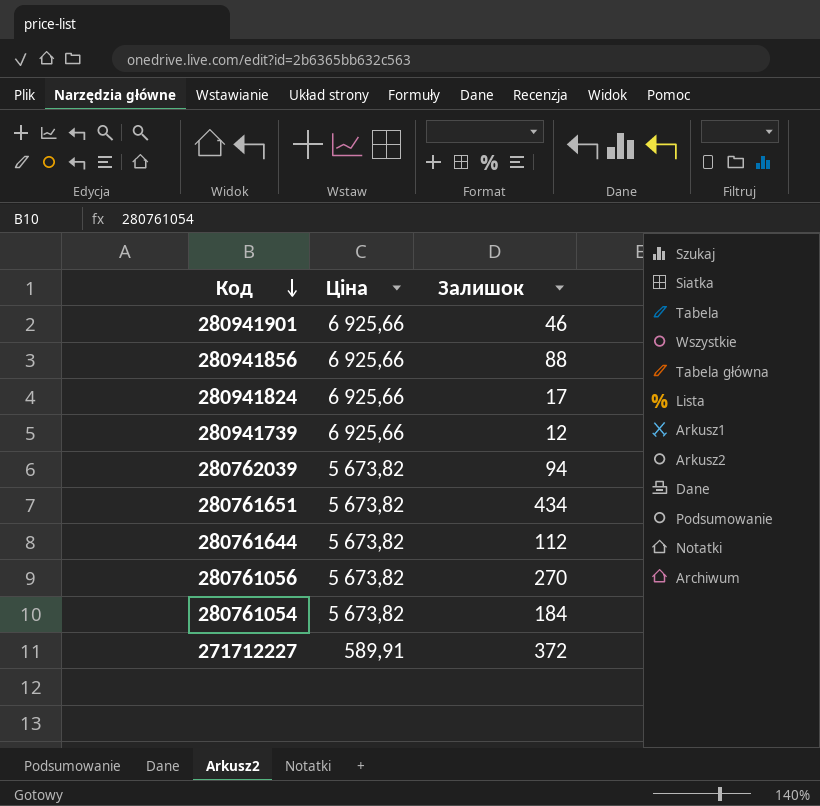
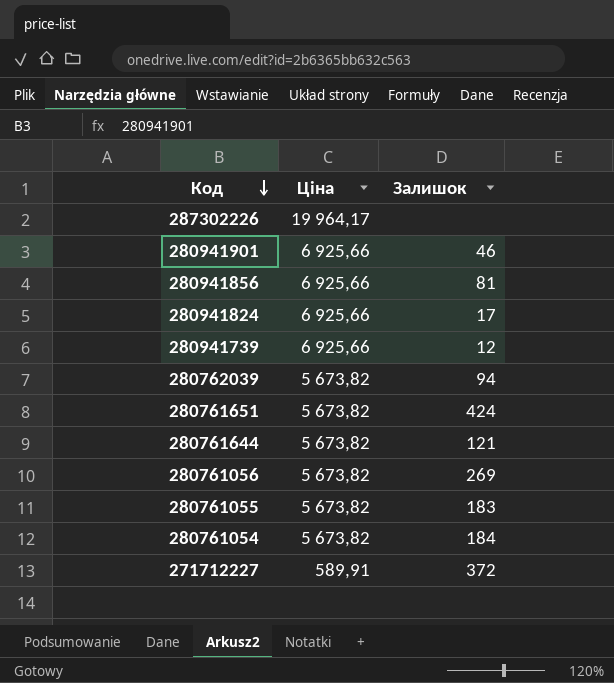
row 287302226: none -> 19 964,17 | none
280941856 | Залишок: 88 -> 81
280761651 | Залишок: 434 -> 424
280761644 | Залишок: 112 -> 121
280761056 | Залишок: 270 -> 269
row 280761055: none -> 5 673,82 | 183

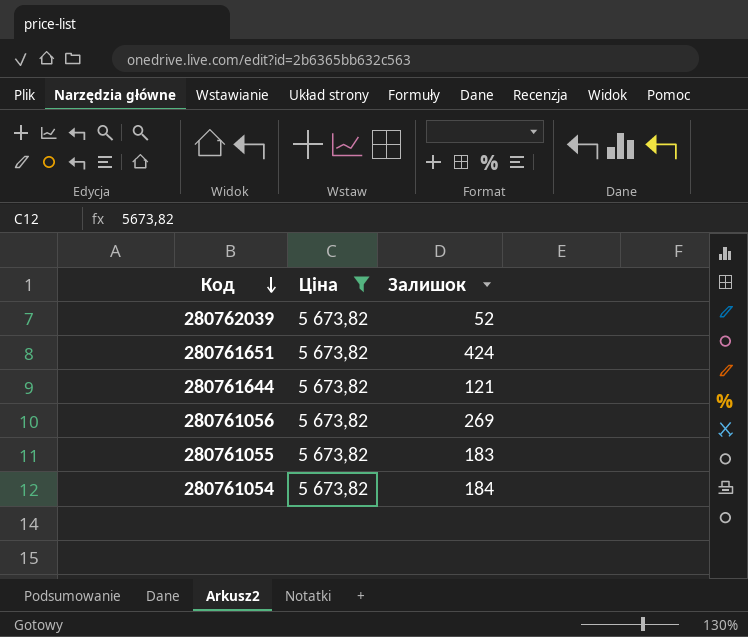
filter: none -> Ціна = 5 673,82
280762039 | Залишок: 94 -> 52

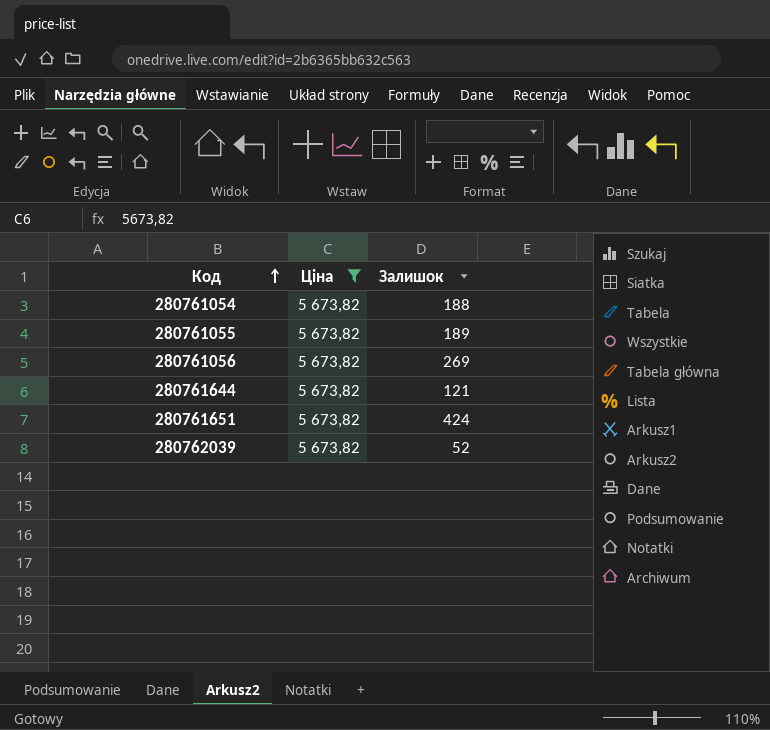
row order: Код descending -> Код ascending
280761054 | Залишок: 184 -> 188
280761055 | Залишок: 183 -> 189

